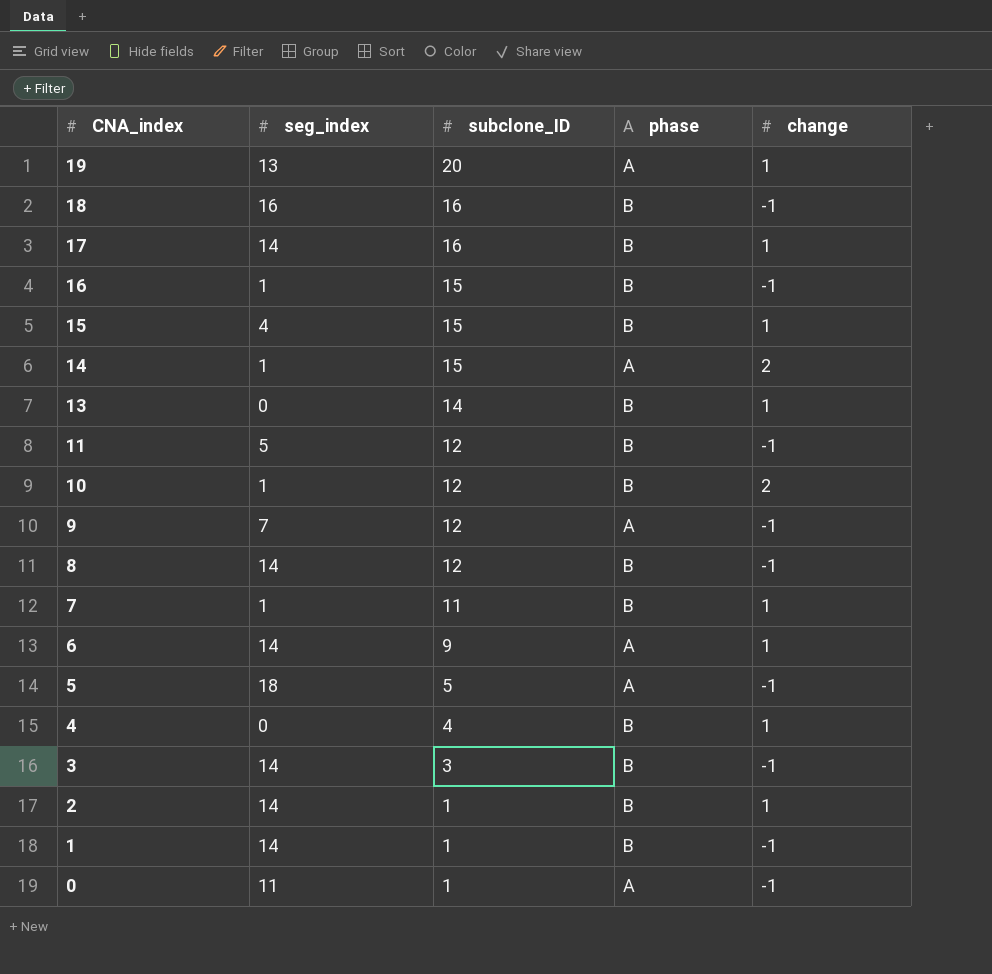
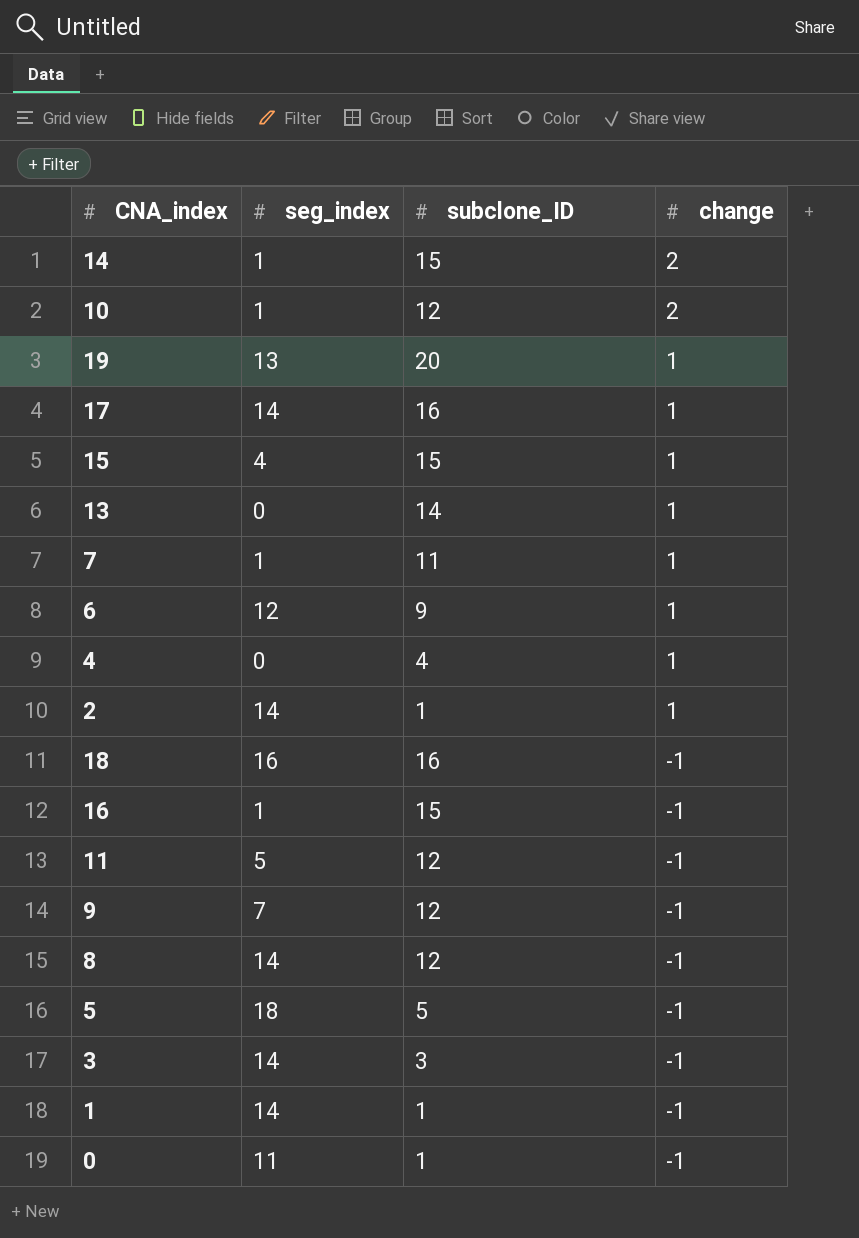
row order: CNA_index descending -> change descending
column phase | position: 4 -> none
6 | seg_index: 14 -> 12

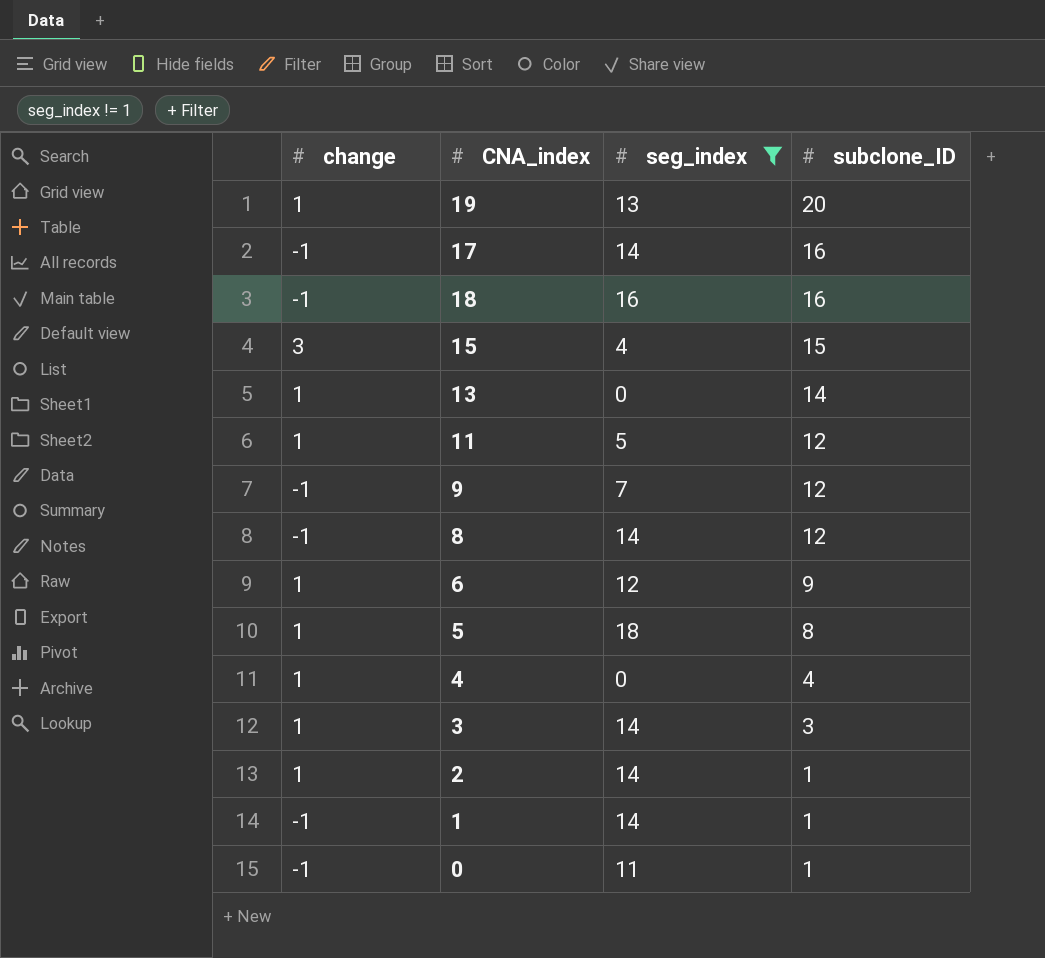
filter: none -> seg_index != 1
row order: change descending -> subclone_ID descending
column change | position: 4 -> 1
17 | change: 1 -> -1
15 | change: 1 -> 3
11 | change: -1 -> 1
5 | change: -1 -> 1
5 | subclone_ID: 5 -> 8
3 | change: -1 -> 1

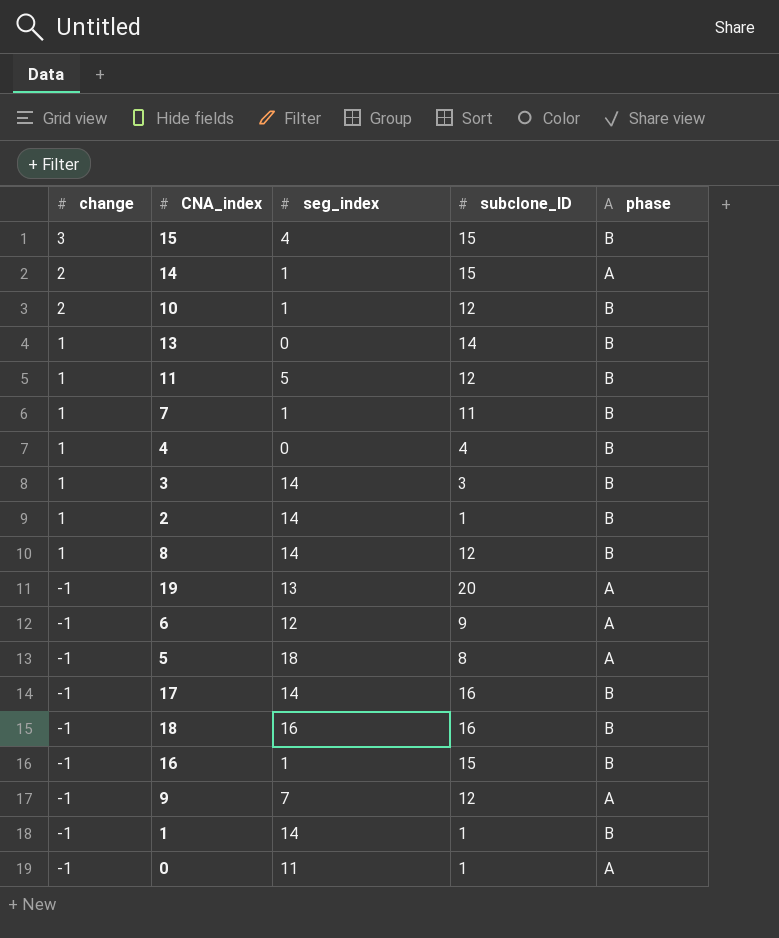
filter: seg_index != 1 -> none
row order: subclone_ID descending -> change descending
column phase | position: none -> 5
8 | change: -1 -> 1
19 | change: 1 -> -1
6 | change: 1 -> -1
5 | change: 1 -> -1

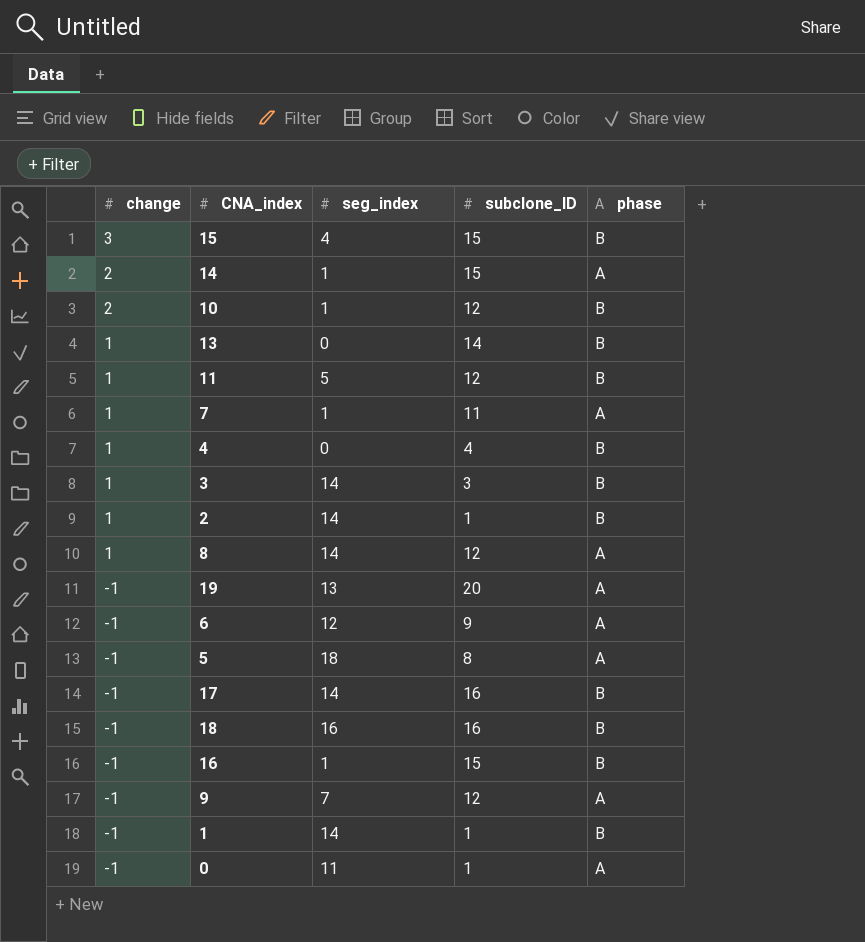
7 | phase: B -> A
8 | phase: B -> A

